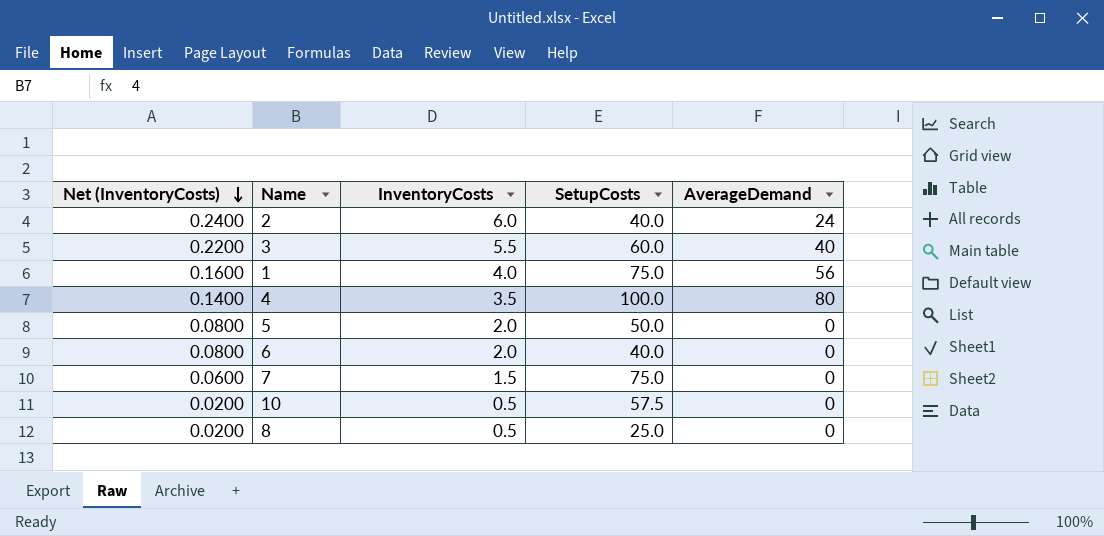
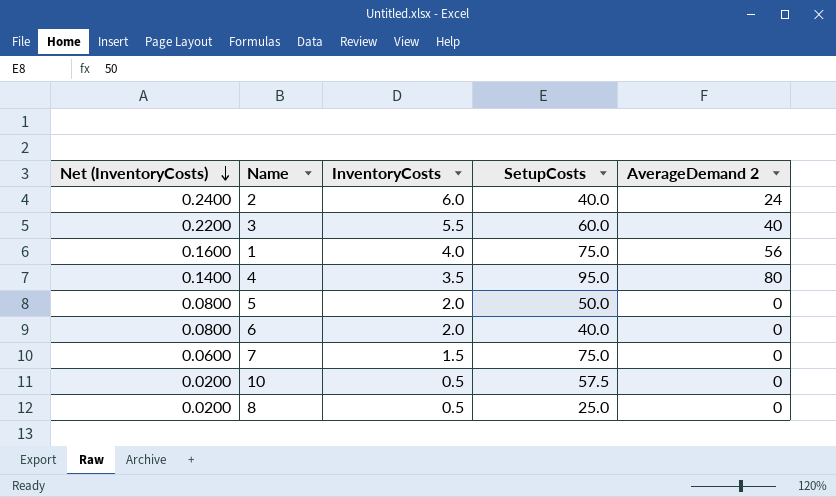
column name: AverageDemand -> AverageDemand 2
4 | SetupCosts: 100.0 -> 95.0

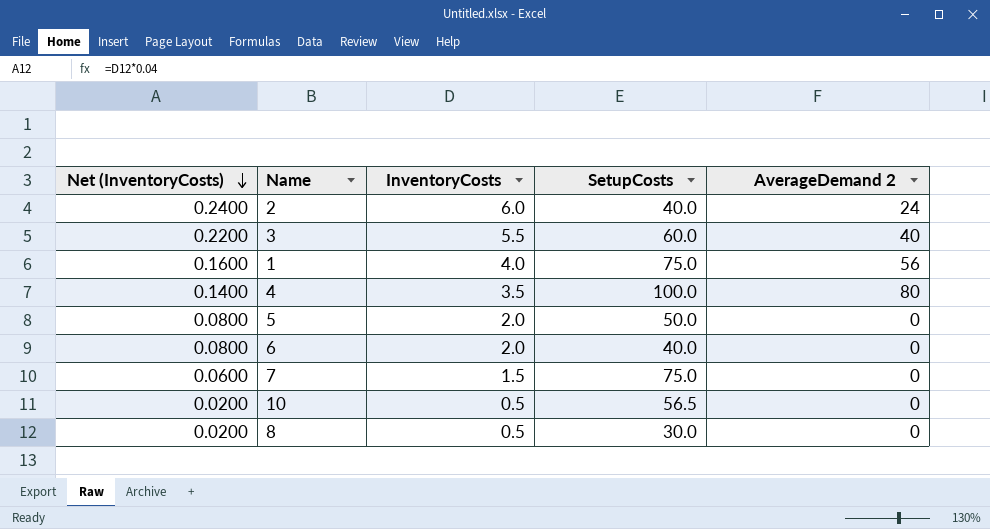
4 | SetupCosts: 95.0 -> 100.0
10 | SetupCosts: 57.5 -> 56.5
8 | SetupCosts: 25.0 -> 30.0

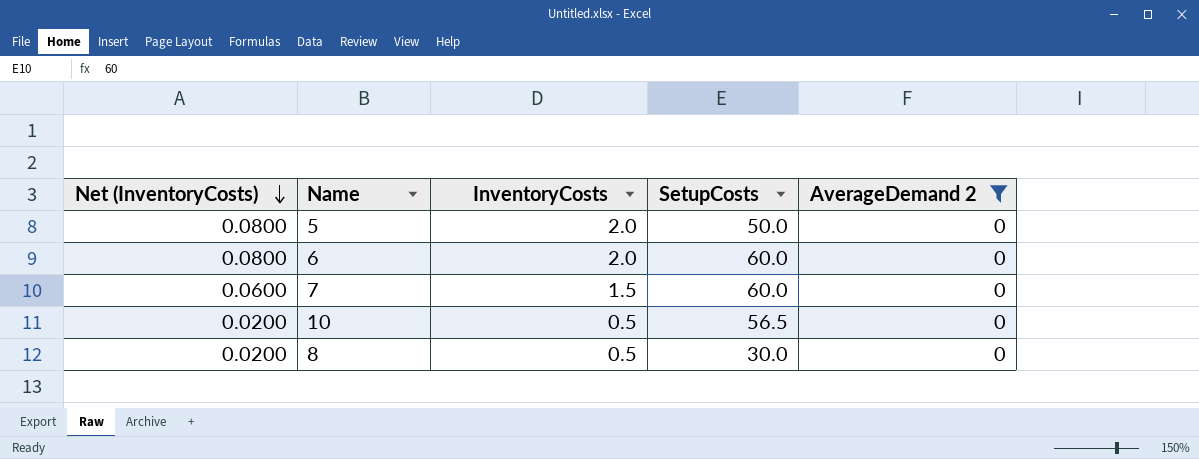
filter: none -> AverageDemand 2 = 0
6 | SetupCosts: 40.0 -> 60.0
7 | SetupCosts: 75.0 -> 60.0

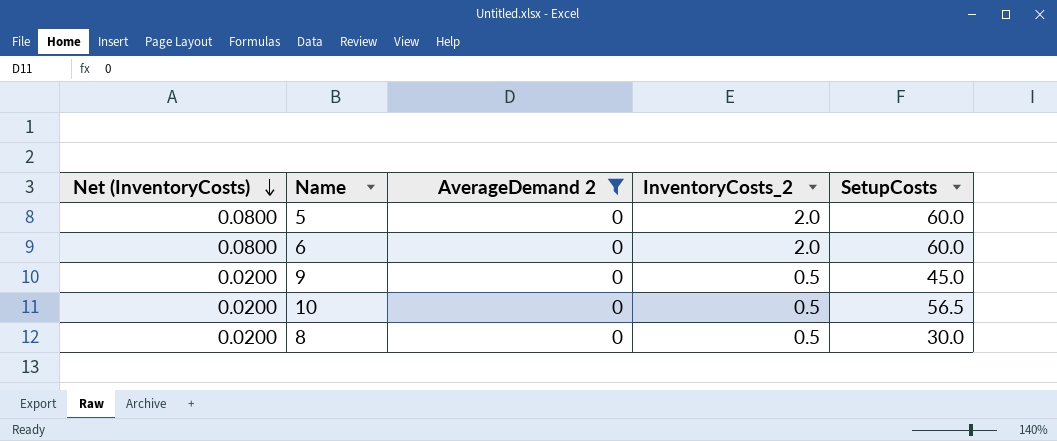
column AverageDemand 2 | position: 5 -> 3
column name: InventoryCosts -> InventoryCosts_2
row 7: 0.0600 | 1.5 | 60.0 | 0 -> none
5 | SetupCosts: 50.0 -> 60.0
row 9: none -> 0.0200 | 0 | 0.5 | 45.0

